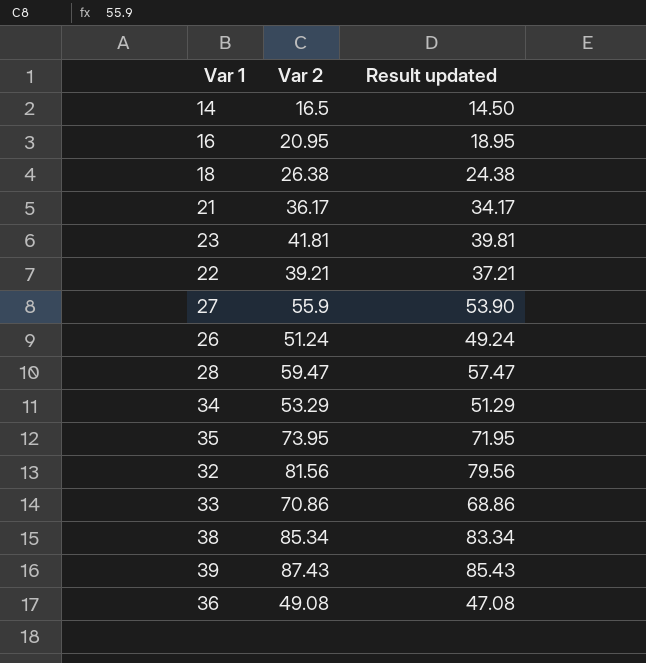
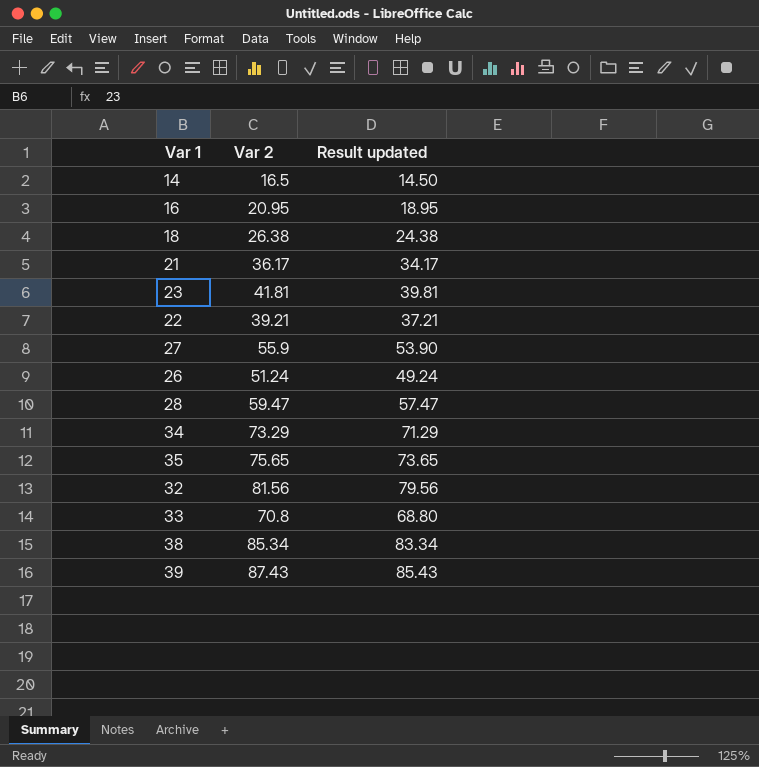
row 36: 49.08 | 47.08 -> none
34 | Var 2: 53.29 -> 73.29
34 | Result updated: 51.29 -> 71.29
35 | Var 2: 73.95 -> 75.65
35 | Result updated: 71.95 -> 73.65
33 | Var 2: 70.86 -> 70.8
33 | Result updated: 68.86 -> 68.80

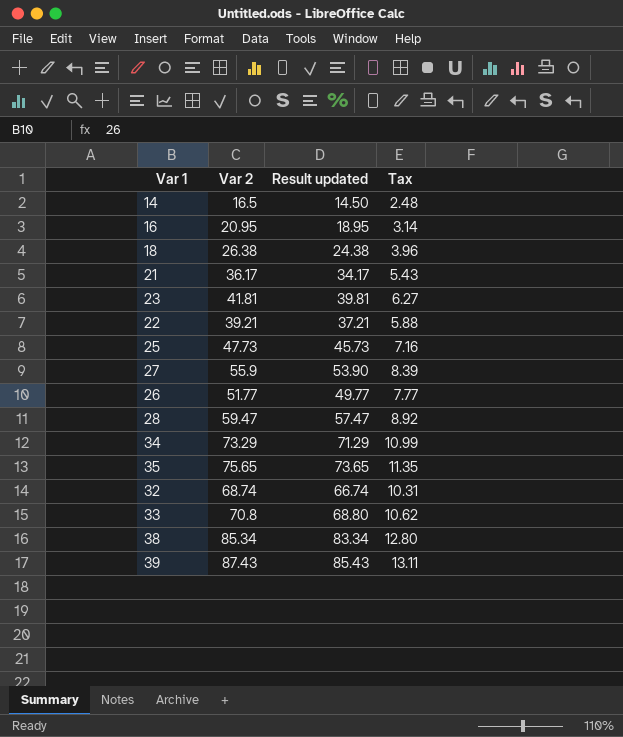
column Tax | formula: none -> [Var 2] * 0.15
row 25: none -> 47.73 | 45.73 | 7.16
26 | Var 2: 51.24 -> 51.77
26 | Result updated: 49.24 -> 49.77
32 | Var 2: 81.56 -> 68.74
32 | Result updated: 79.56 -> 66.74

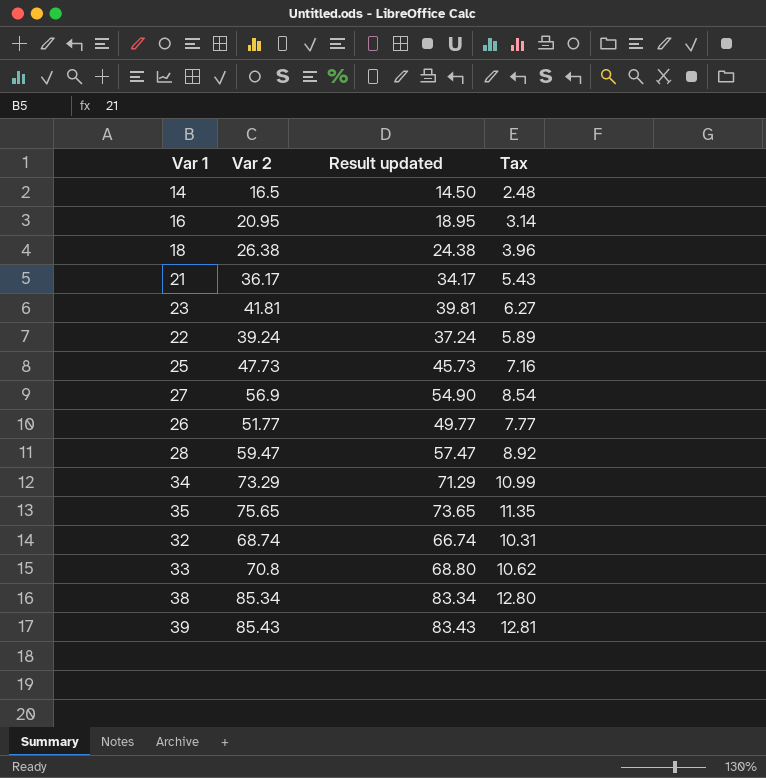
22 | Var 2: 39.21 -> 39.24
22 | Result updated: 37.21 -> 37.24
22 | Tax: 5.88 -> 5.89
27 | Var 2: 55.9 -> 56.9
27 | Result updated: 53.90 -> 54.90
27 | Tax: 8.39 -> 8.54
39 | Var 2: 87.43 -> 85.43
39 | Result updated: 85.43 -> 83.43
39 | Tax: 13.11 -> 12.81

